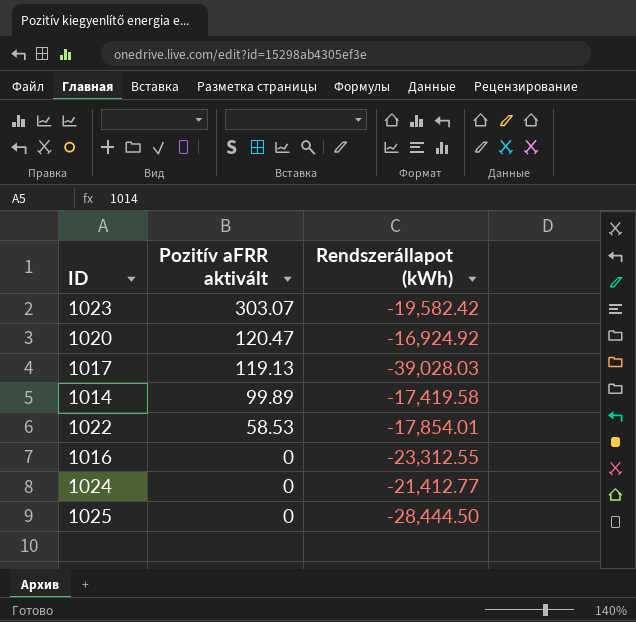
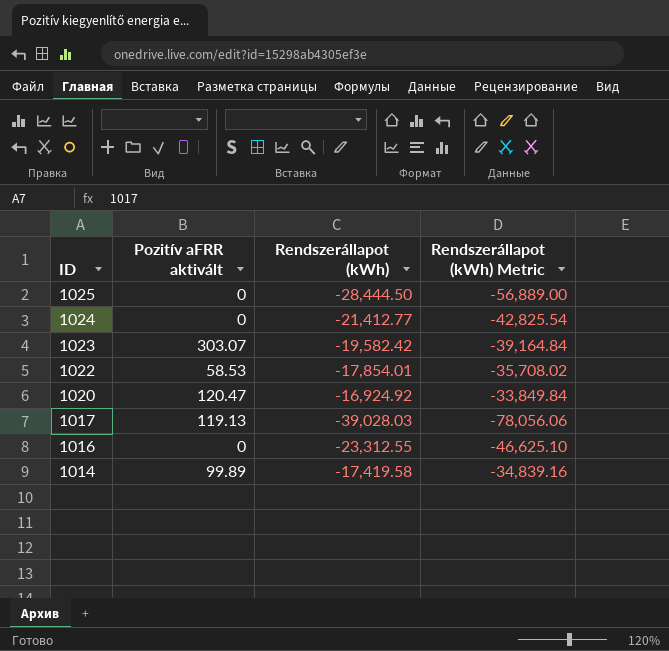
row order: Pozitív aFRR aktivált descending -> ID descending
column Rendszerállapot (kWh) Metric | formula: none -> [Rendszerállapot (kWh)] * 2

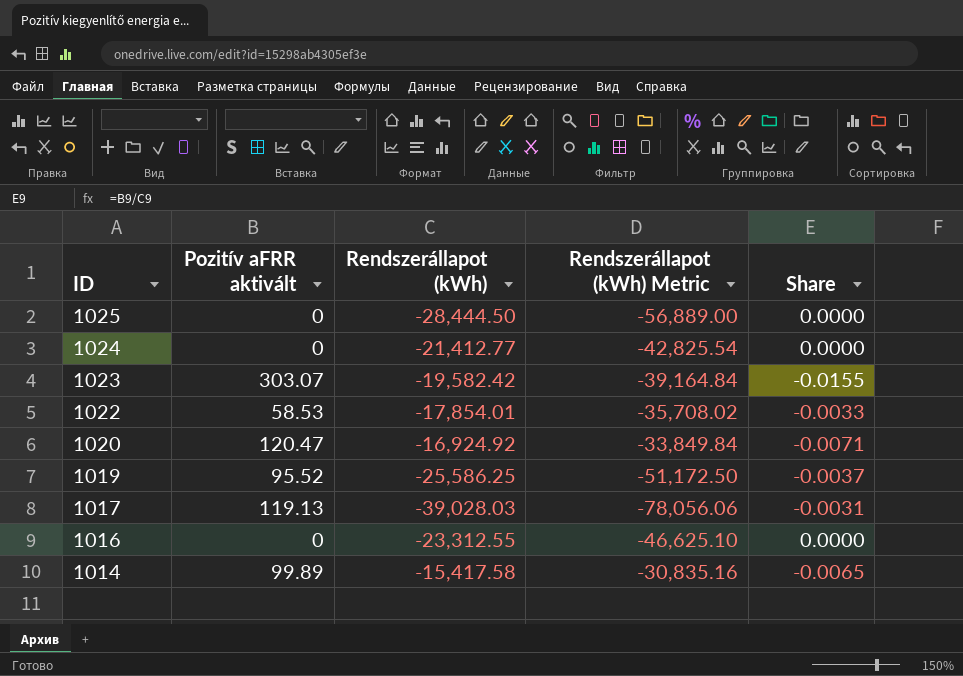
column Share | formula: none -> [Pozitív aFRR aktivált] / [Rendszerállapot (kWh)]
row 1019: none -> 95.52 | -25,586.25 | -51,172.50 | -0.0037
1014 | Rendszerállapot (kWh): -17,419.58 -> -15,417.58
1014 | Rendszerállapot (kWh) Metric: -34,839.16 -> -30,835.16

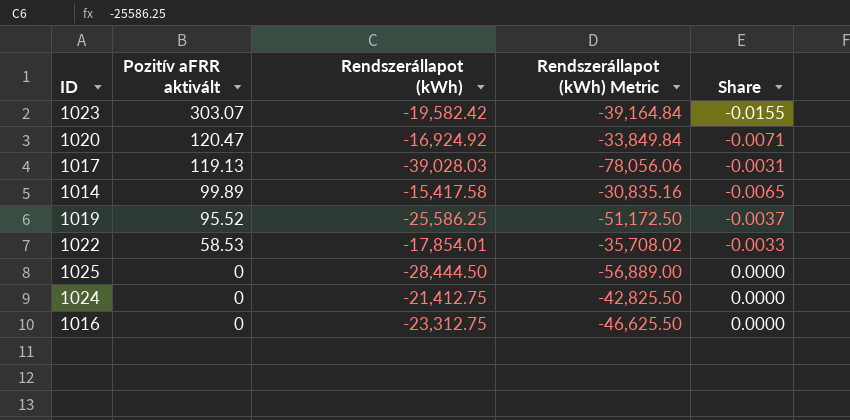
row order: ID descending -> Pozitív aFRR aktivált descending
1024 | Rendszerállapot (kWh): -21,412.77 -> -21,412.75
1024 | Rendszerállapot (kWh) Metric: -42,825.54 -> -42,825.50
1016 | Rendszerállapot (kWh): -23,312.55 -> -23,312.75
1016 | Rendszerállapot (kWh) Metric: -46,625.10 -> -46,625.50

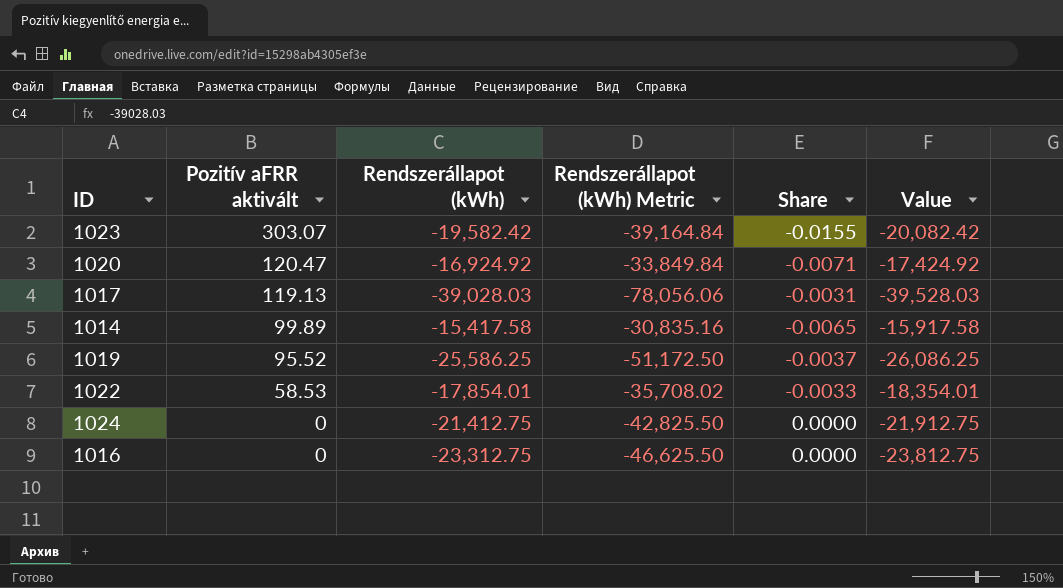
column Value | formula: none -> [Rendszerállapot (kWh)] - 500
row 1025: 0 | -28,444.50 | -56,889.00 | 0.0000 -> none

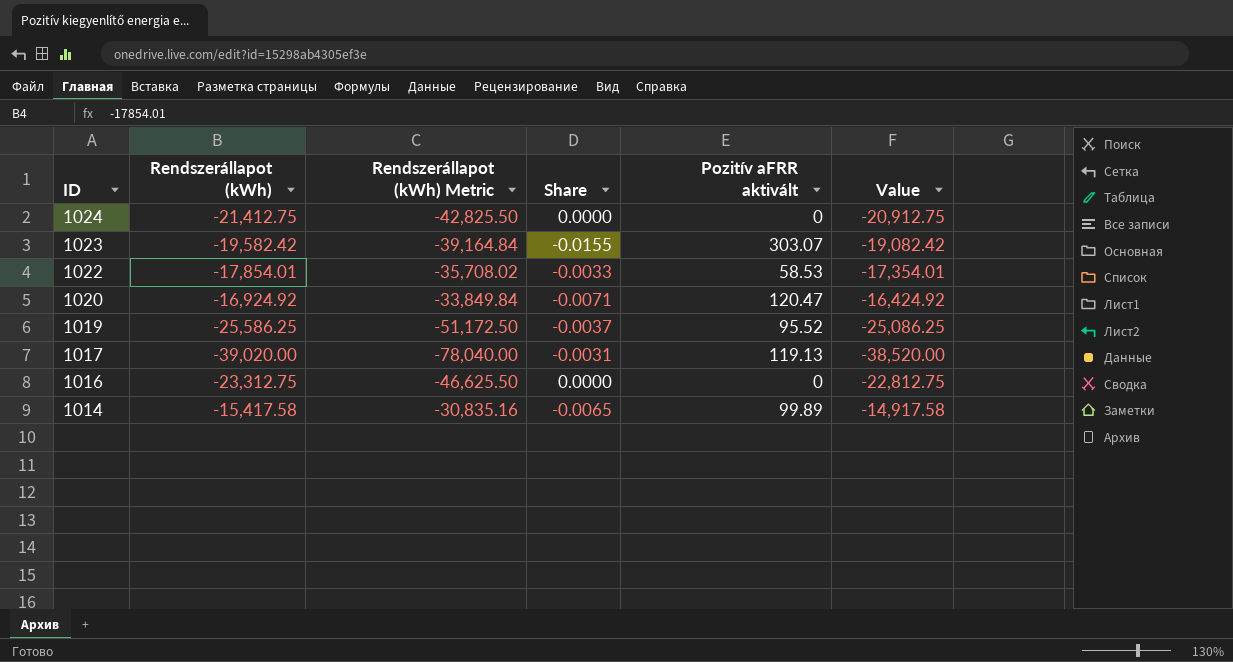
row order: Pozitív aFRR aktivált descending -> ID descending
column Pozitív aFRR aktivált | position: 2 -> 5
column Value | formula: [Rendszerállapot (kWh)] - 500 -> [Rendszerállapot (kWh)] + 500
1017 | Rendszerállapot (kWh): -39,028.03 -> -39,020.00
1017 | Rendszerállapot (kWh) Metric: -78,056.06 -> -78,040.00

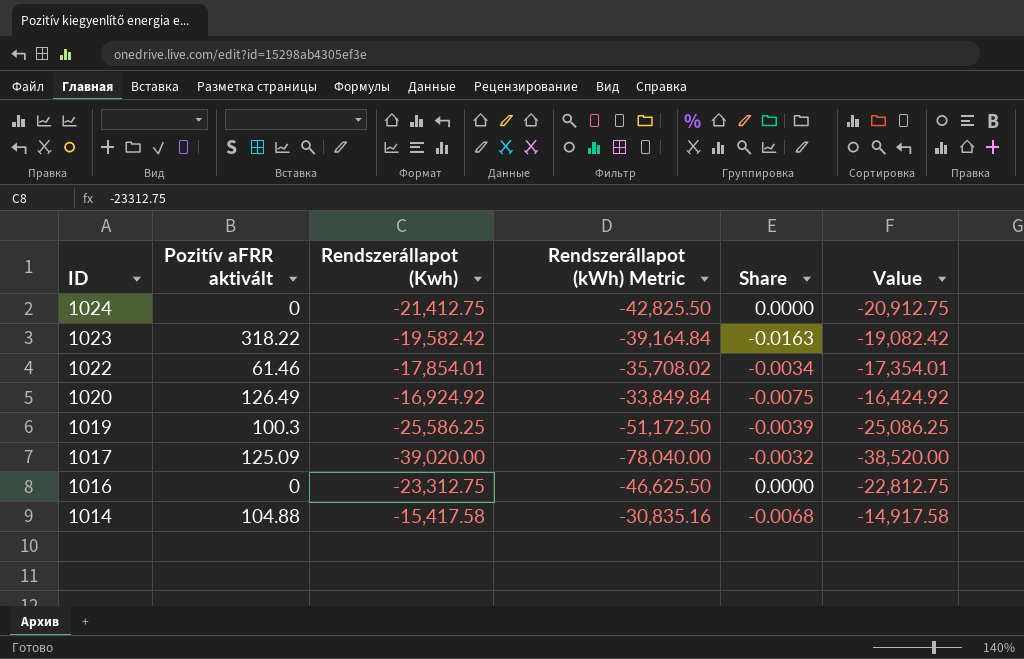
column Pozitív aFRR aktivált | position: 5 -> 2
column name: Rendszerállapot (kWh) -> Rendszerállapot (Kwh)
1023 | Pozitív aFRR aktivált: 303.07 -> 318.22
1023 | Share: -0.0155 -> -0.0163
1022 | Pozitív aFRR aktivált: 58.53 -> 61.46
1022 | Share: -0.0033 -> -0.0034
1020 | Pozitív aFRR aktivált: 120.47 -> 126.49
1020 | Share: -0.0071 -> -0.0075
1019 | Pozitív aFRR aktivált: 95.52 -> 100.3
1019 | Share: -0.0037 -> -0.0039
1017 | Pozitív aFRR aktivált: 119.13 -> 125.09
1017 | Share: -0.0031 -> -0.0032
1014 | Pozitív aFRR aktivált: 99.89 -> 104.88
1014 | Share: -0.0065 -> -0.0068

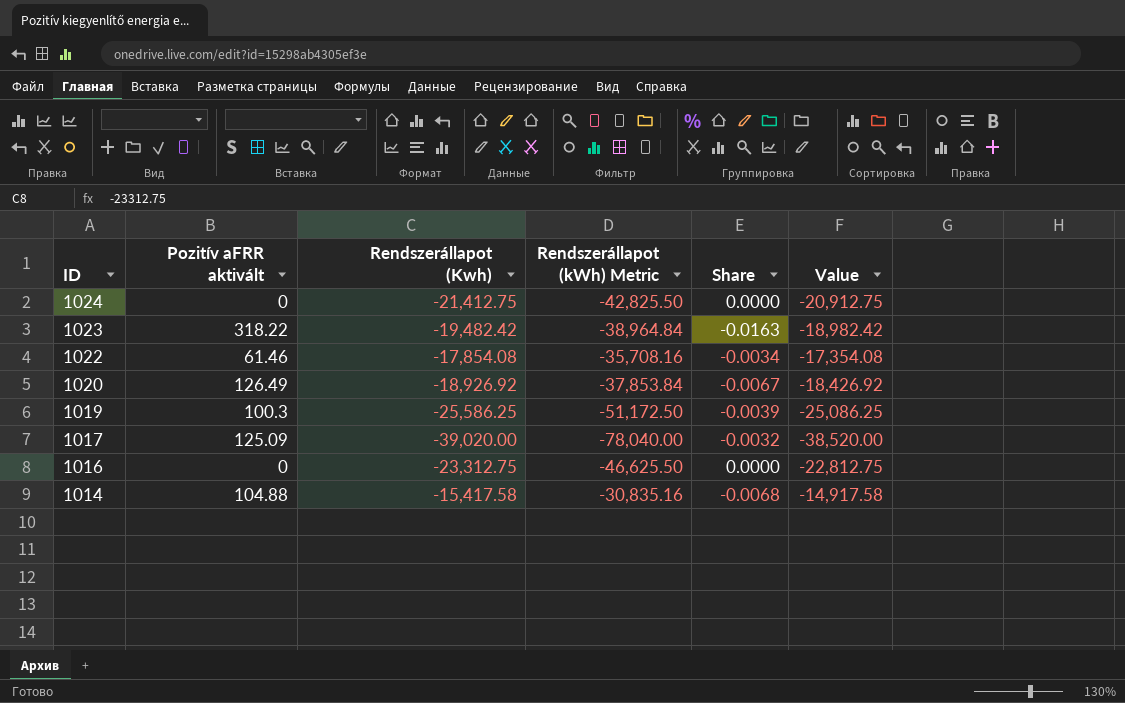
1023 | Rendszerállapot (Kwh): -19,582.42 -> -19,482.42
1023 | Rendszerállapot (kWh) Metric: -39,164.84 -> -38,964.84
1023 | Value: -19,082.42 -> -18,982.42
1022 | Rendszerállapot (Kwh): -17,854.01 -> -17,854.08
1022 | Rendszerállapot (kWh) Metric: -35,708.02 -> -35,708.16
1022 | Value: -17,354.01 -> -17,354.08
1020 | Rendszerállapot (Kwh): -16,924.92 -> -18,926.92
1020 | Rendszerállapot (kWh) Metric: -33,849.84 -> -37,853.84
1020 | Share: -0.0075 -> -0.0067
1020 | Value: -16,424.92 -> -18,426.92

